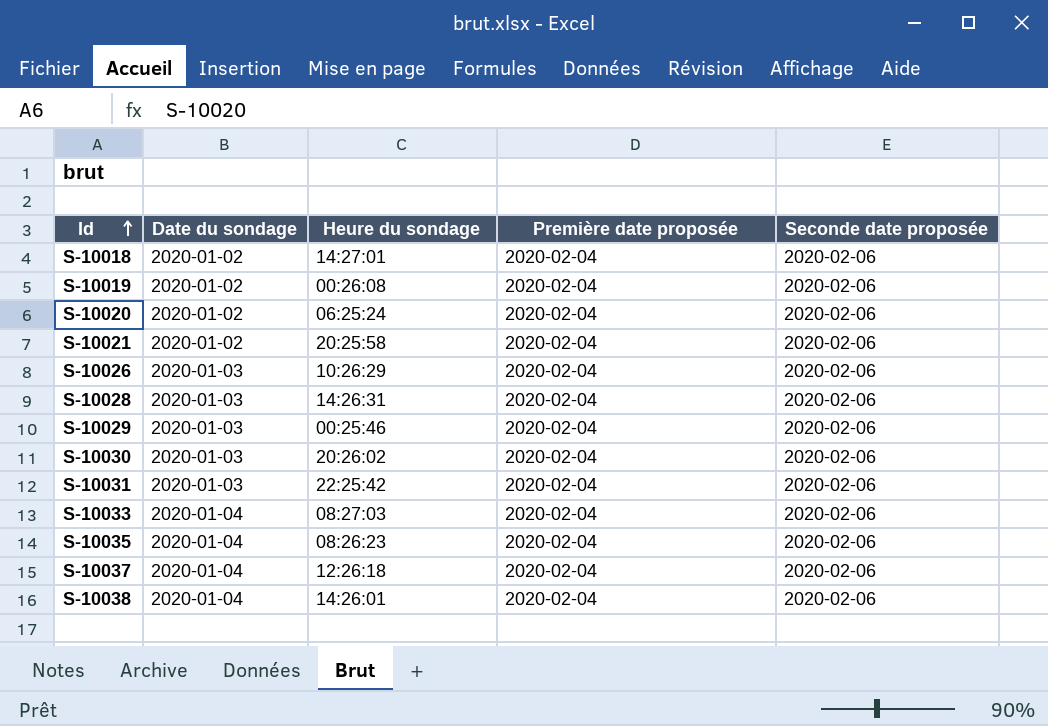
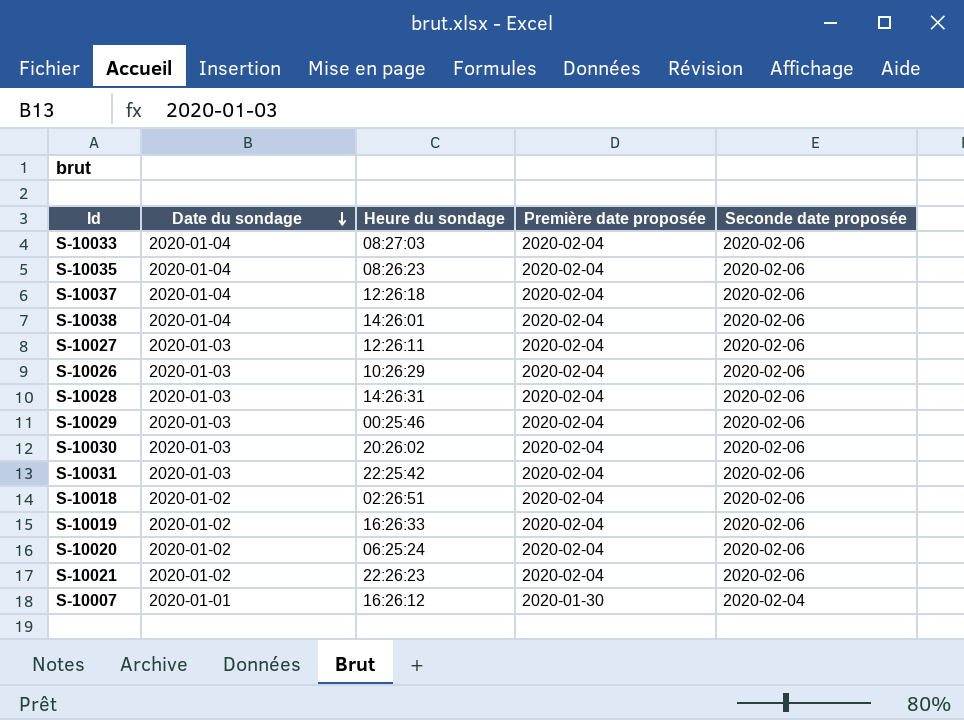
row order: Id ascending -> Date du sondage descending
row S-10027: none -> 2020-01-03 | 12:26:11 | 2020-02-04 | 2020-02-06
S-10018 | Heure du sondage: 14:27:01 -> 02:26:51
S-10019 | Heure du sondage: 00:26:08 -> 16:26:33
S-10021 | Heure du sondage: 20:25:58 -> 22:26:23
row S-10007: none -> 2020-01-01 | 16:26:12 | 2020-01-30 | 2020-02-04

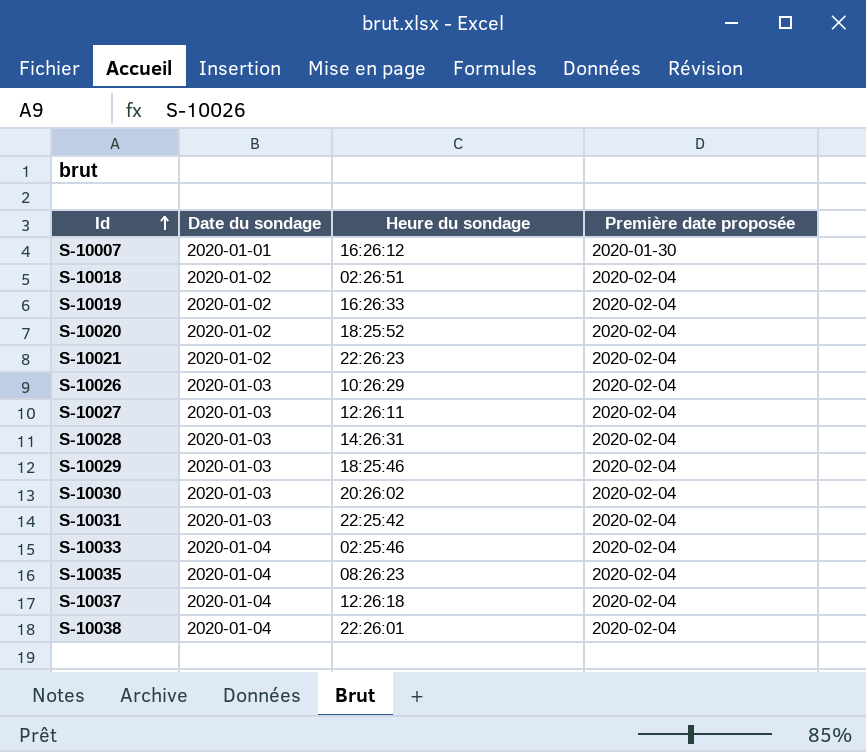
row order: Date du sondage descending -> Id ascending
column Seconde date proposée | position: 5 -> none
S-10020 | Heure du sondage: 06:25:24 -> 18:25:52
S-10029 | Heure du sondage: 00:25:46 -> 18:25:46
S-10033 | Heure du sondage: 08:27:03 -> 02:25:46
S-10038 | Heure du sondage: 14:26:01 -> 22:26:01

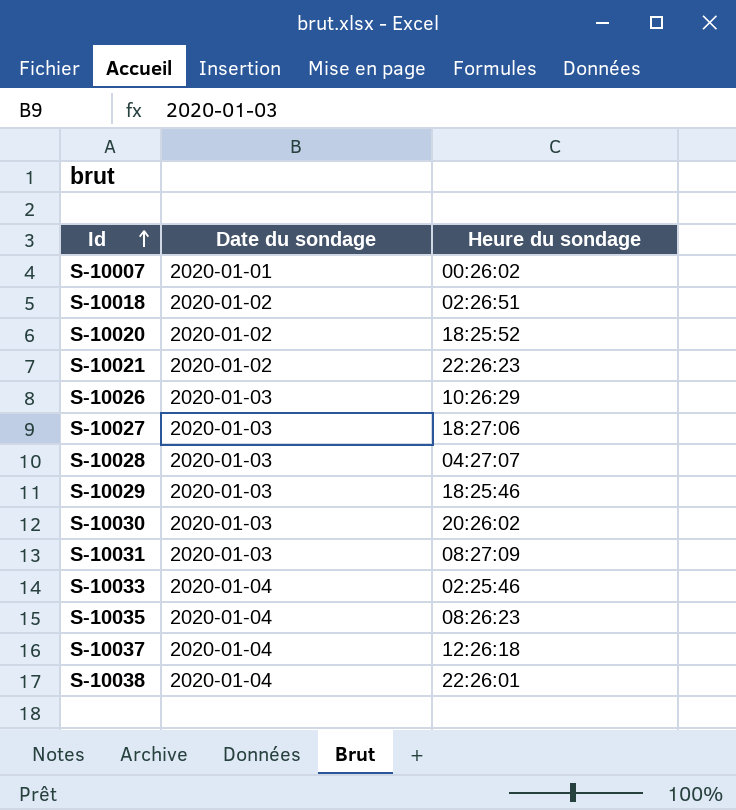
column Première date proposée | position: 4 -> none
row S-10019: 2020-01-02 | 16:26:33 | 2020-02-04 -> none
S-10007 | Heure du sondage: 16:26:12 -> 00:26:02
S-10027 | Heure du sondage: 12:26:11 -> 18:27:06
S-10028 | Heure du sondage: 14:26:31 -> 04:27:07
S-10031 | Heure du sondage: 22:25:42 -> 08:27:09

